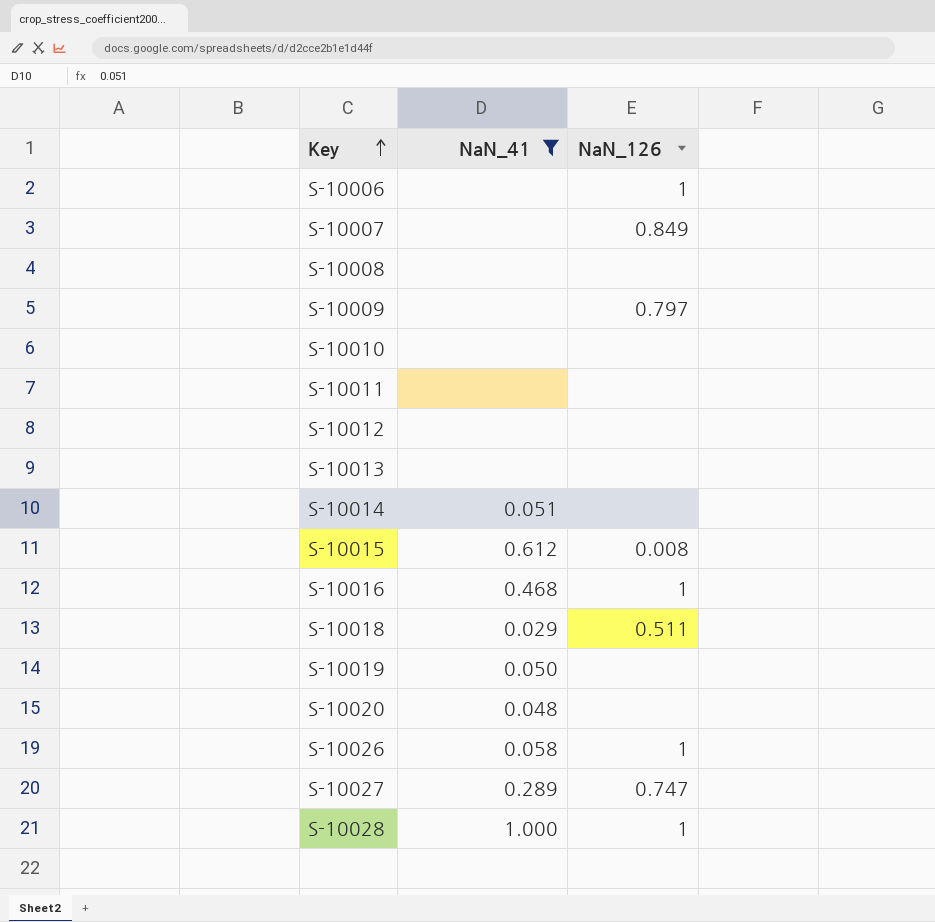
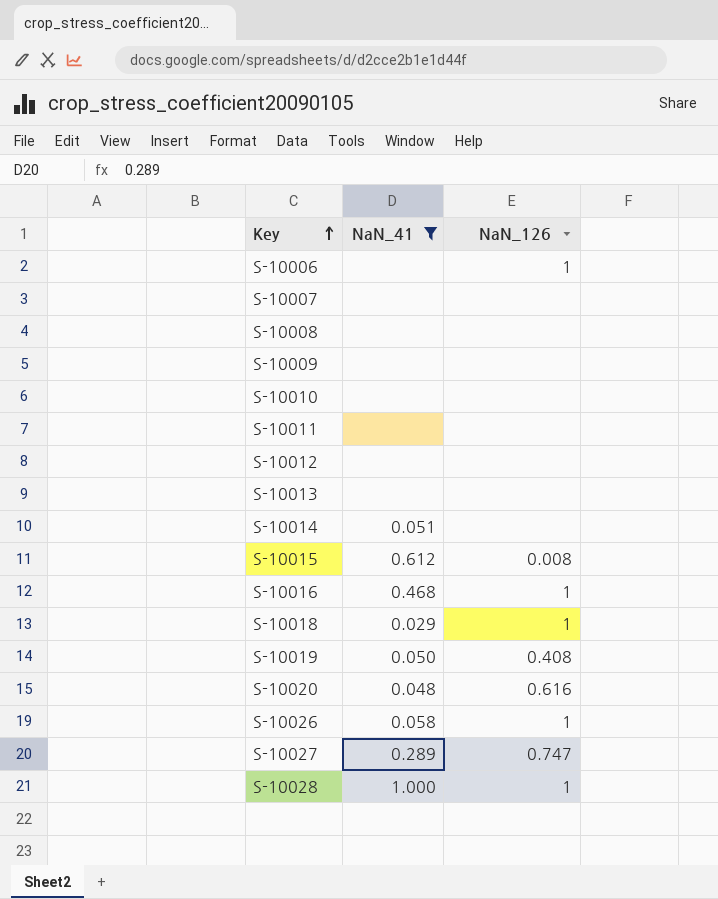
S-10007 | NaN_126: 0.849 -> none
S-10009 | NaN_126: 0.797 -> none
S-10018 | NaN_126: 0.511 -> 1
S-10019 | NaN_126: none -> 0.408
S-10020 | NaN_126: none -> 0.616

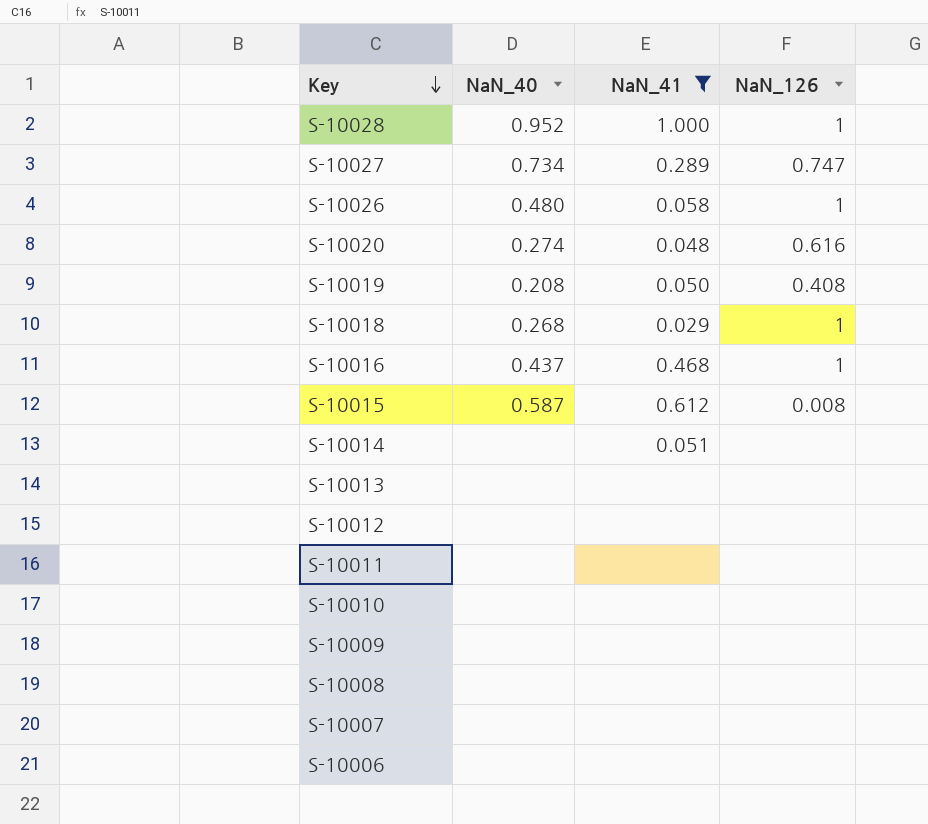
row order: Key ascending -> Key descending
column NaN_40 | position: none -> 2
S-10006 | NaN_126: 1 -> none

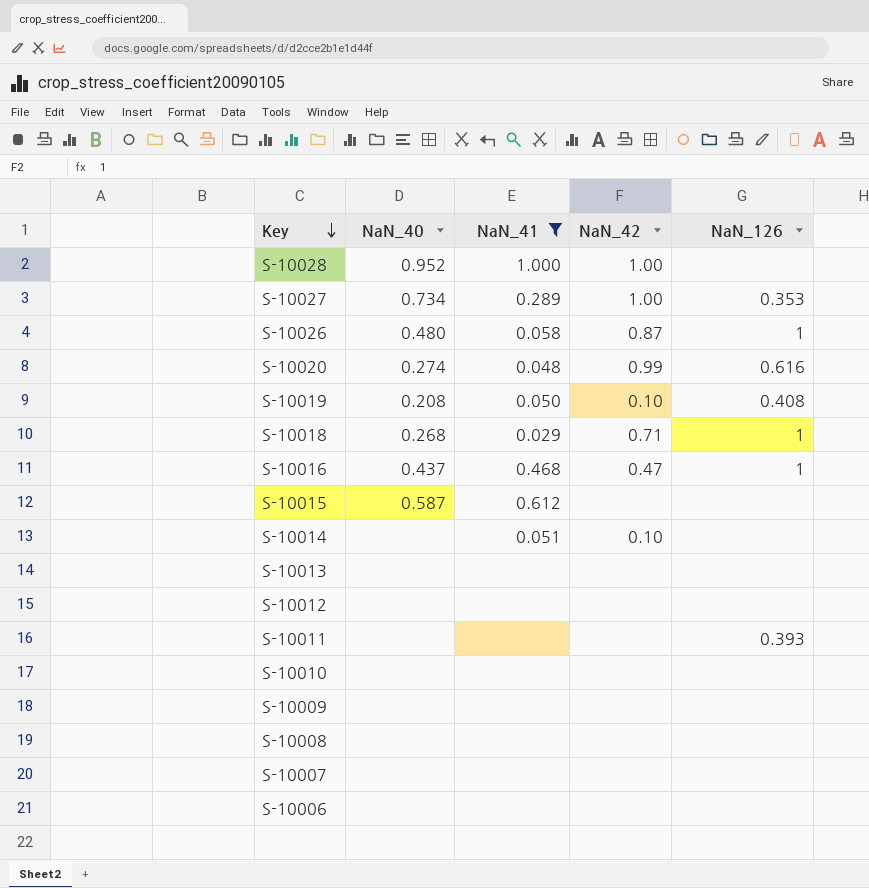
column NaN_42 | position: none -> 4
S-10028 | NaN_126: 1 -> none
S-10027 | NaN_126: 0.747 -> 0.353
S-10015 | NaN_126: 0.008 -> none
S-10011 | NaN_126: none -> 0.393

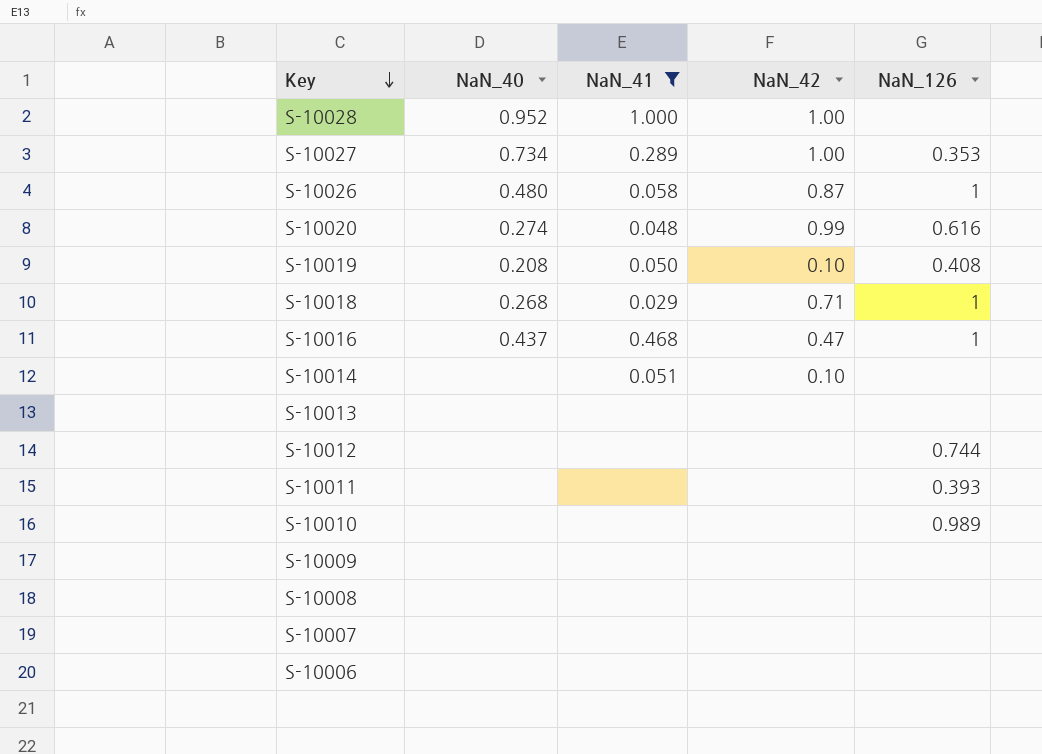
row S-10015: 0.587 | 0.612 | none | none -> none
S-10012 | NaN_126: none -> 0.744
S-10010 | NaN_126: none -> 0.989

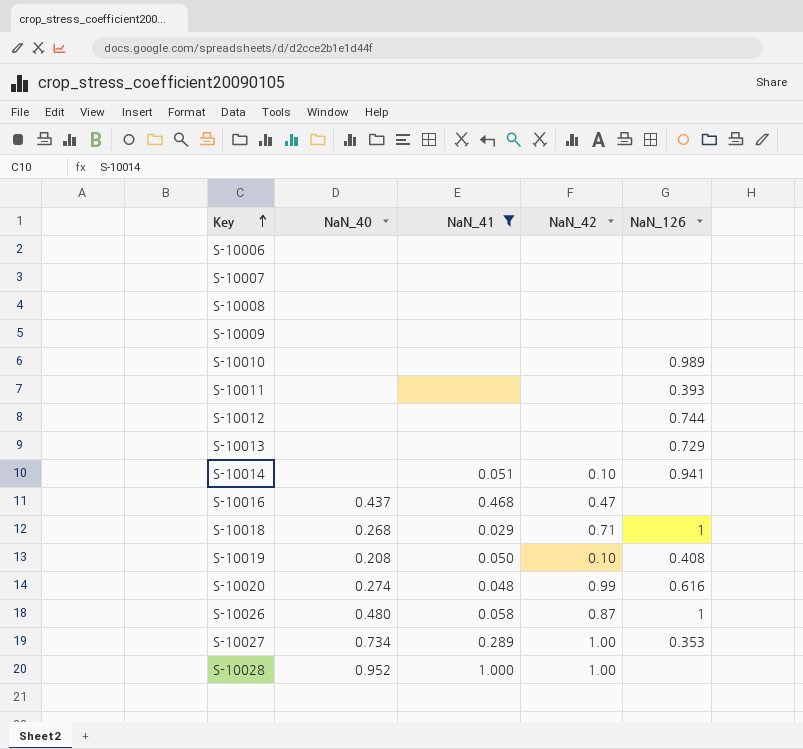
row order: Key descending -> Key ascending
S-10013 | NaN_126: none -> 0.729
S-10014 | NaN_126: none -> 0.941
S-10016 | NaN_126: 1 -> none

